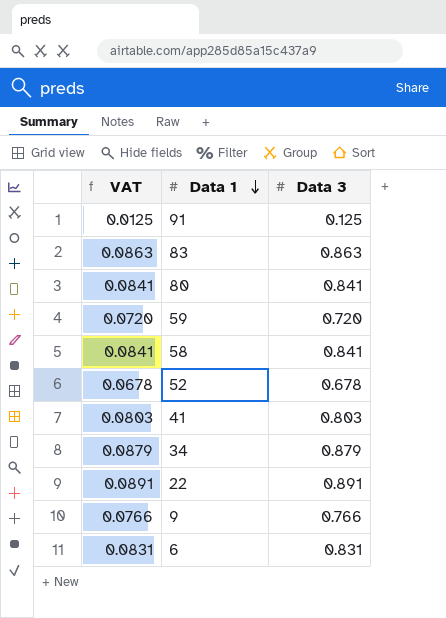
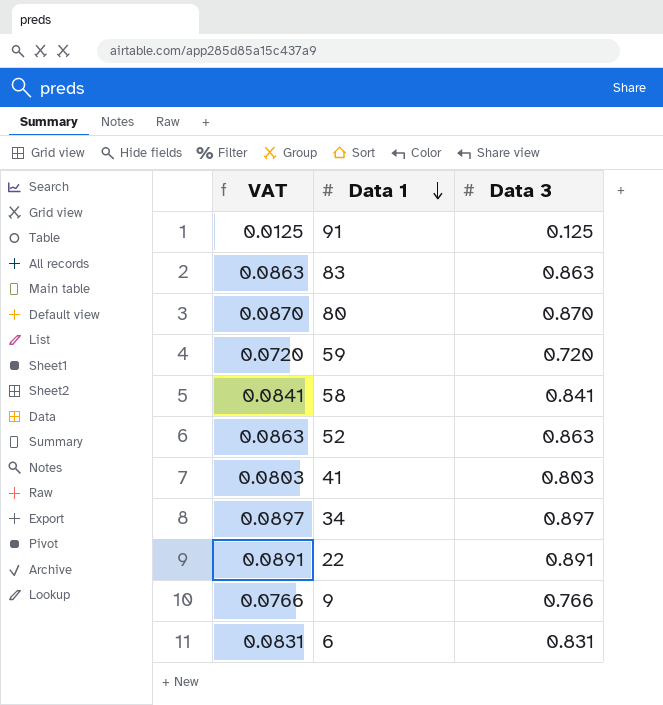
80 | VAT: 0.0841 -> 0.0870
80 | Data 3: 0.841 -> 0.870
52 | VAT: 0.0678 -> 0.0863
52 | Data 3: 0.678 -> 0.863
34 | VAT: 0.0879 -> 0.0897
34 | Data 3: 0.879 -> 0.897

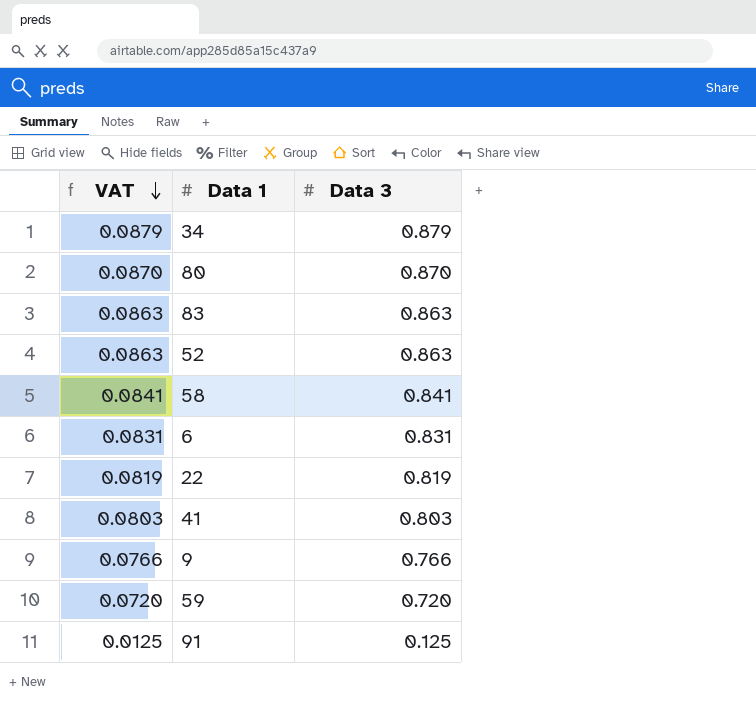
row order: Data 1 descending -> VAT descending
34 | VAT: 0.0897 -> 0.0879
34 | Data 3: 0.897 -> 0.879
22 | VAT: 0.0891 -> 0.0819
22 | Data 3: 0.891 -> 0.819

